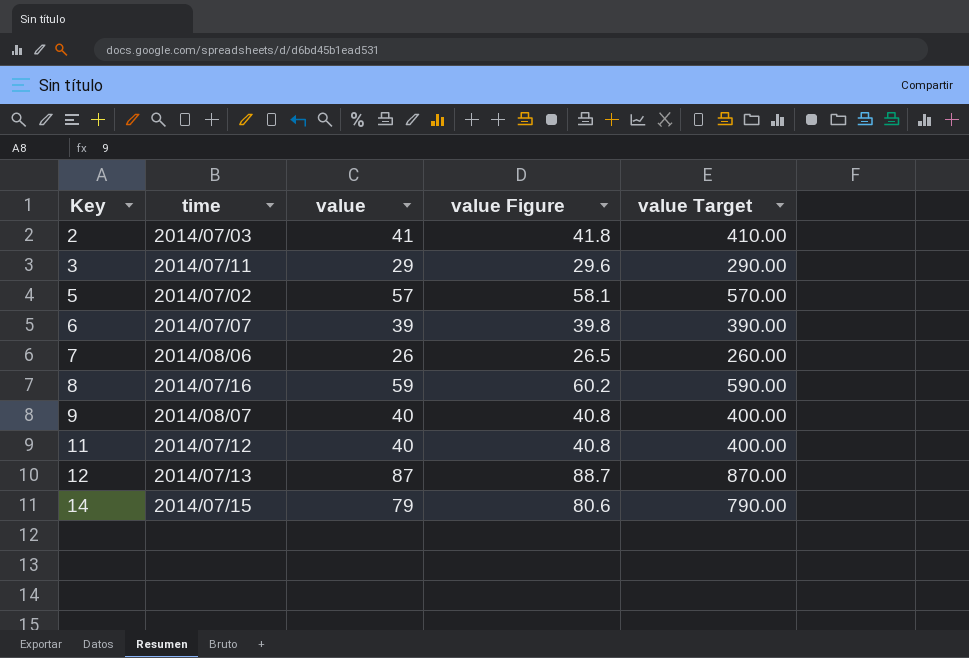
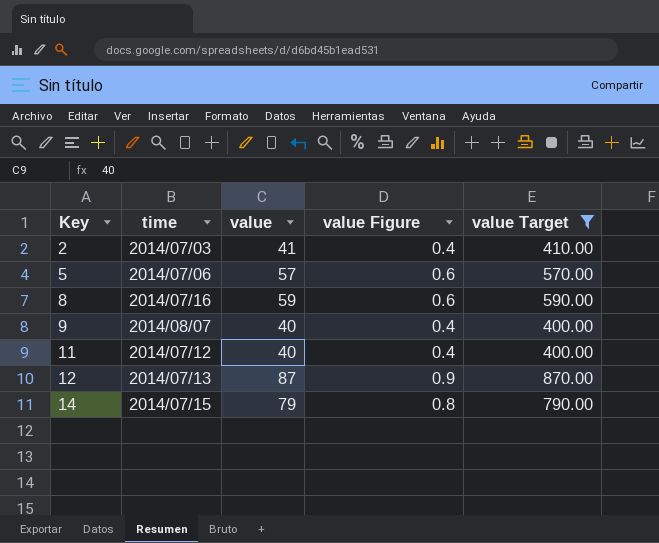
filter: none -> value Target >= 400.00
column value Figure | formula: [value] * 1.02 -> [value] * 0.01
5 | time: 2014/07/02 -> 2014/07/06

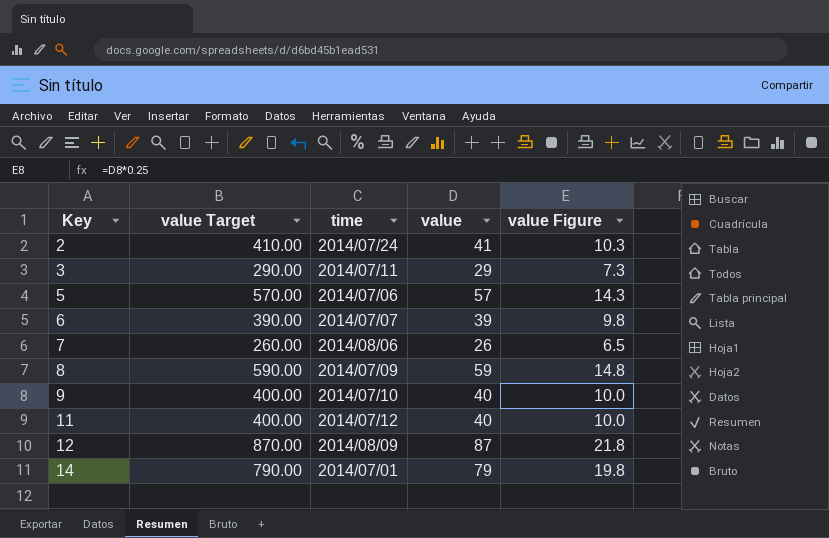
filter: value Target >= 400.00 -> none
column value Target | position: 5 -> 2
column value Figure | formula: [value] * 0.01 -> [value] * 0.25
2 | time: 2014/07/03 -> 2014/07/24
8 | time: 2014/07/16 -> 2014/07/09
9 | time: 2014/08/07 -> 2014/07/10
12 | time: 2014/07/13 -> 2014/08/09
14 | time: 2014/07/15 -> 2014/07/01

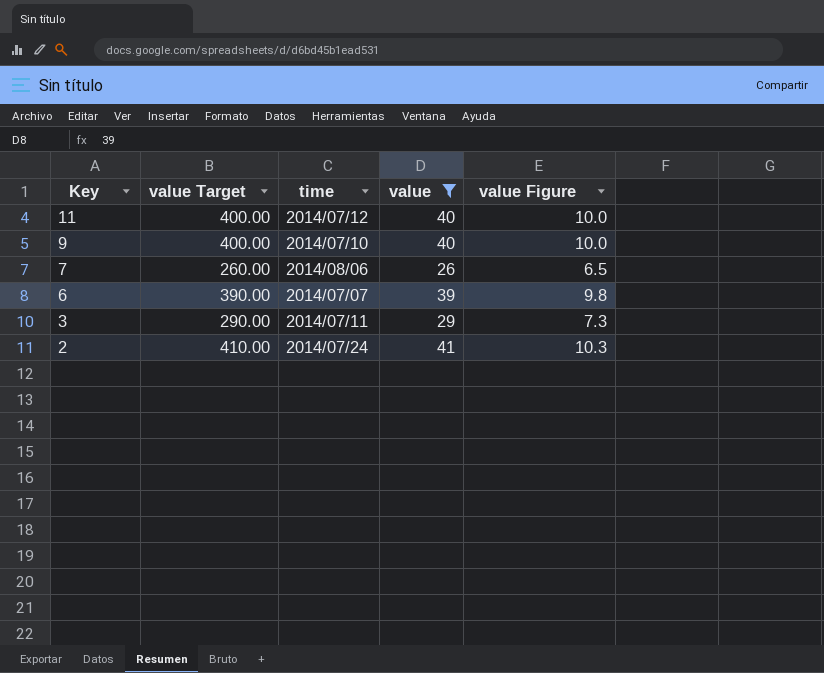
filter: none -> value <= 41
row order: Key ascending -> Key descending

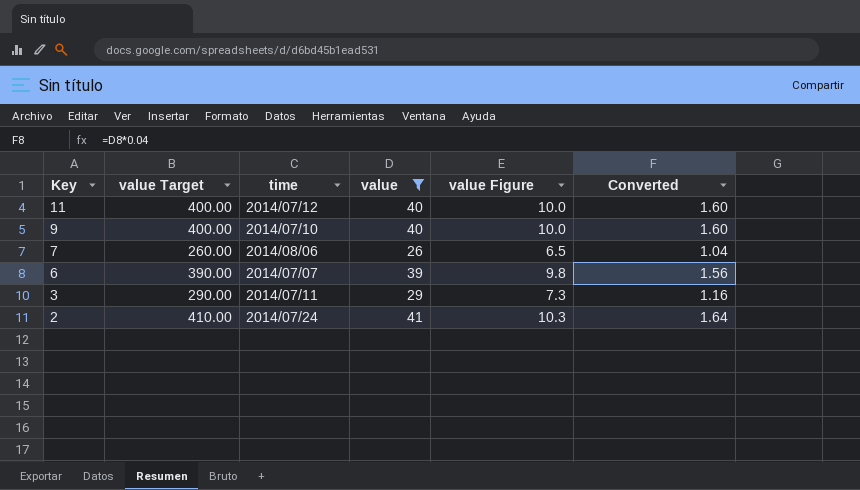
column Converted | formula: none -> [value] * 0.04

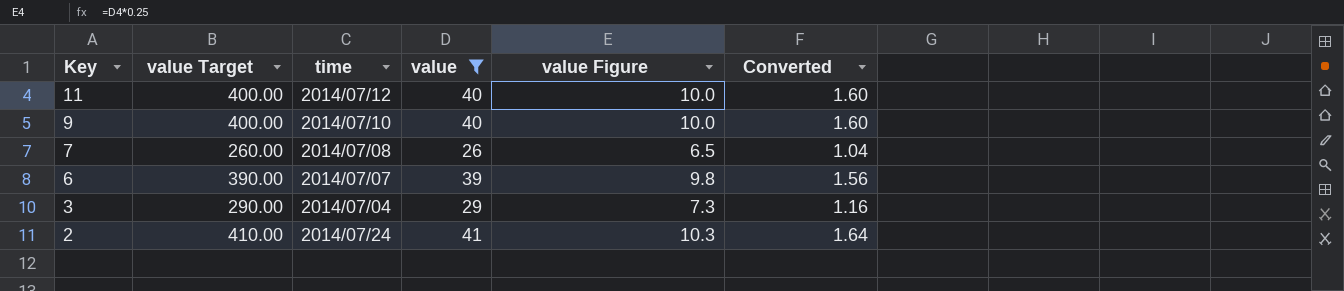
7 | time: 2014/08/06 -> 2014/07/08
3 | time: 2014/07/11 -> 2014/07/04

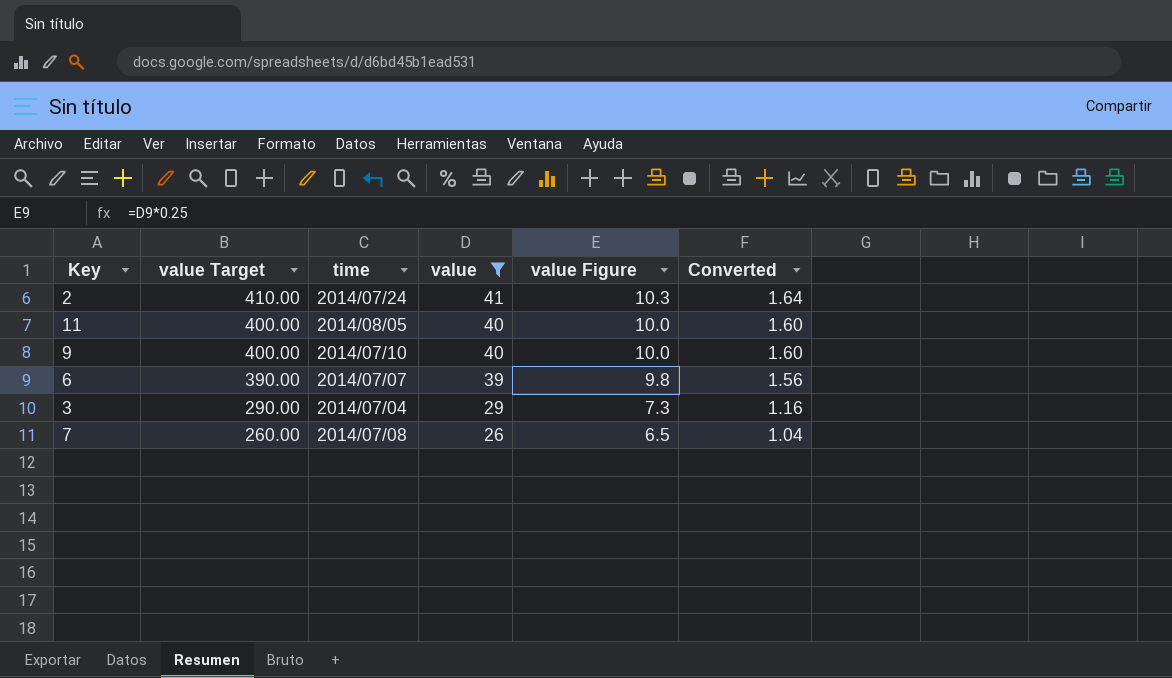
row order: Key descending -> value Target descending
11 | time: 2014/07/12 -> 2014/08/05

